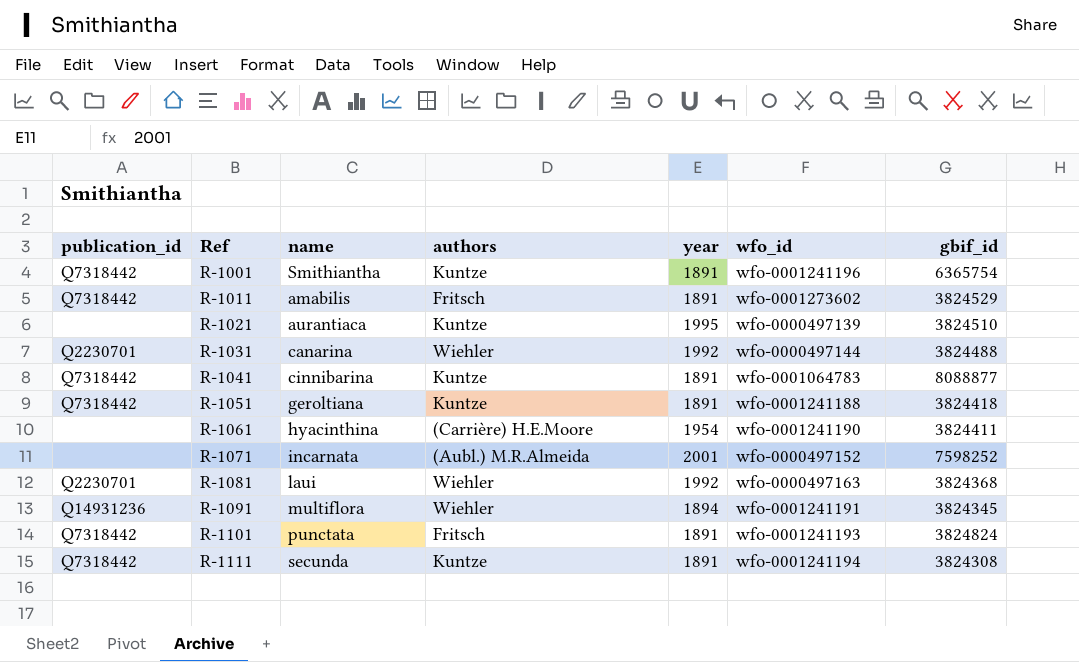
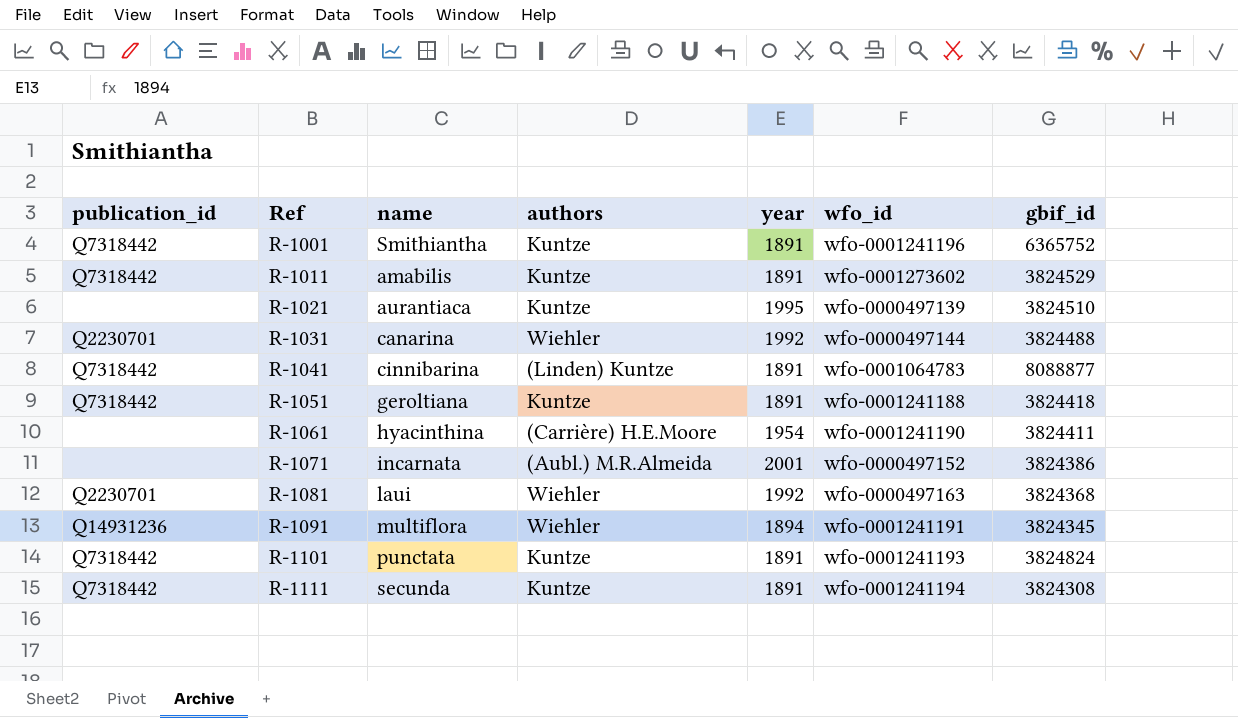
R-1001 | gbif_id: 6365754 -> 6365752
R-1011 | authors: Fritsch -> Kuntze
R-1041 | authors: Kuntze -> (Linden) Kuntze
R-1071 | gbif_id: 7598252 -> 3824386
R-1101 | authors: Fritsch -> Kuntze

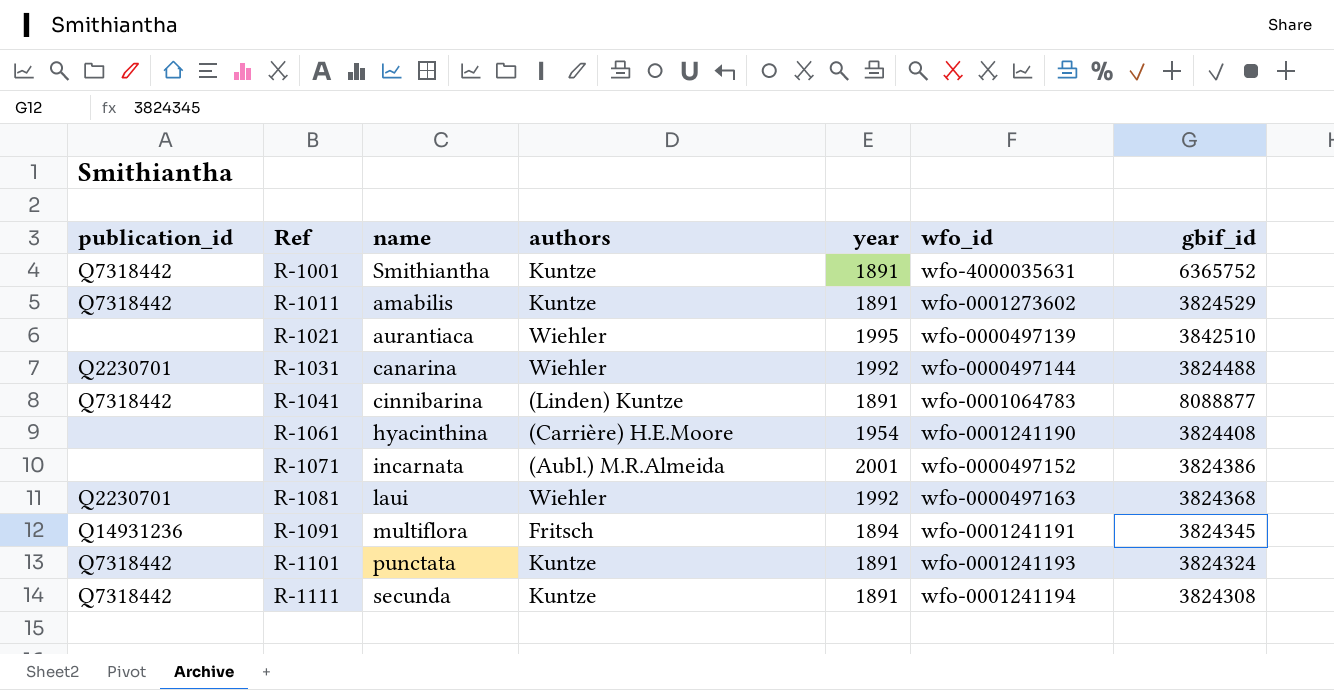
row R-1051: Q7318442 | geroltiana | Kuntze | 1891 | wfo-0001241188 | 3824418 -> none
R-1001 | wfo_id: wfo-0001241196 -> wfo-4000035631
R-1021 | authors: Kuntze -> Wiehler
R-1021 | gbif_id: 3824510 -> 3842510
R-1061 | gbif_id: 3824411 -> 3824408
R-1091 | authors: Wiehler -> Fritsch
R-1101 | gbif_id: 3824824 -> 3824324

